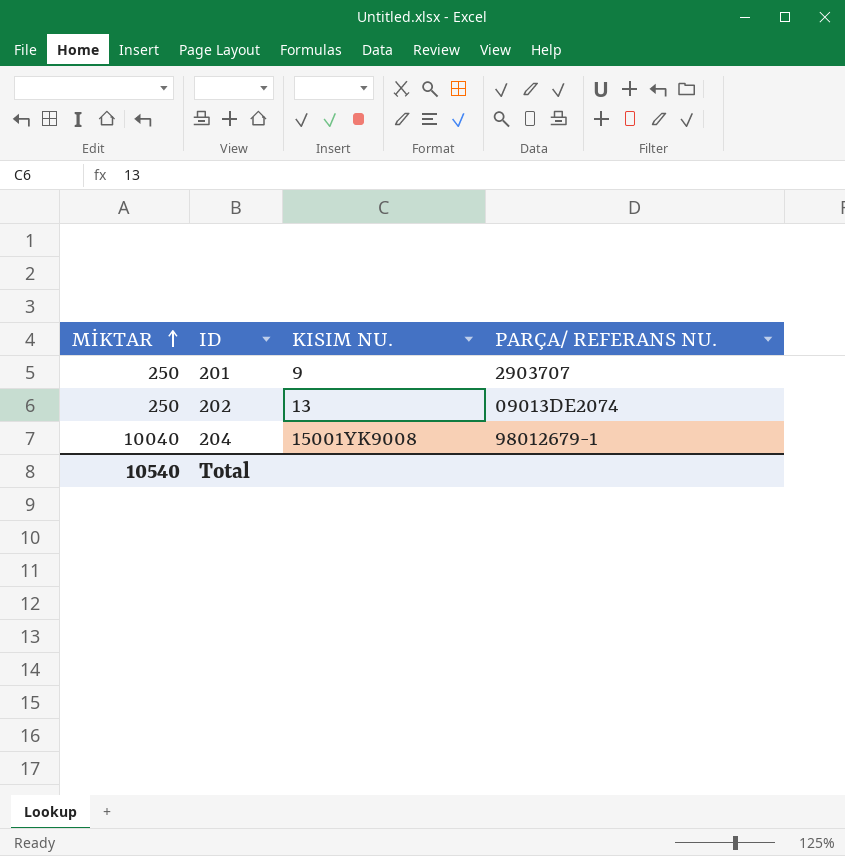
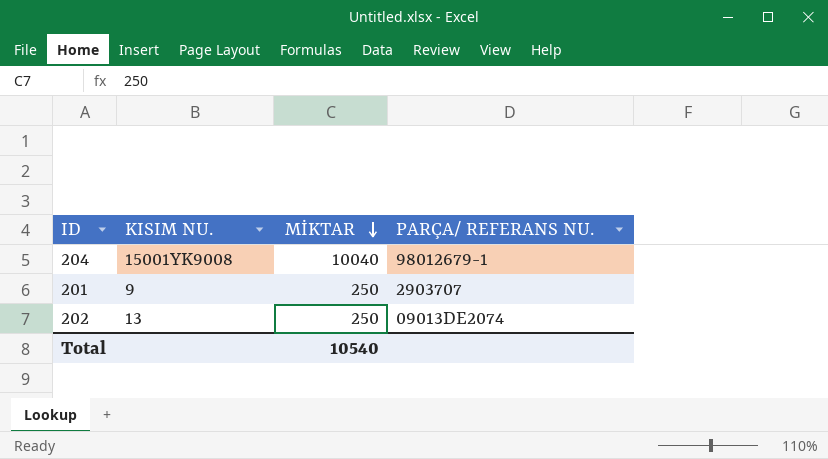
row order: MİKTAR ascending -> MİKTAR descending
column MİKTAR | position: 1 -> 3

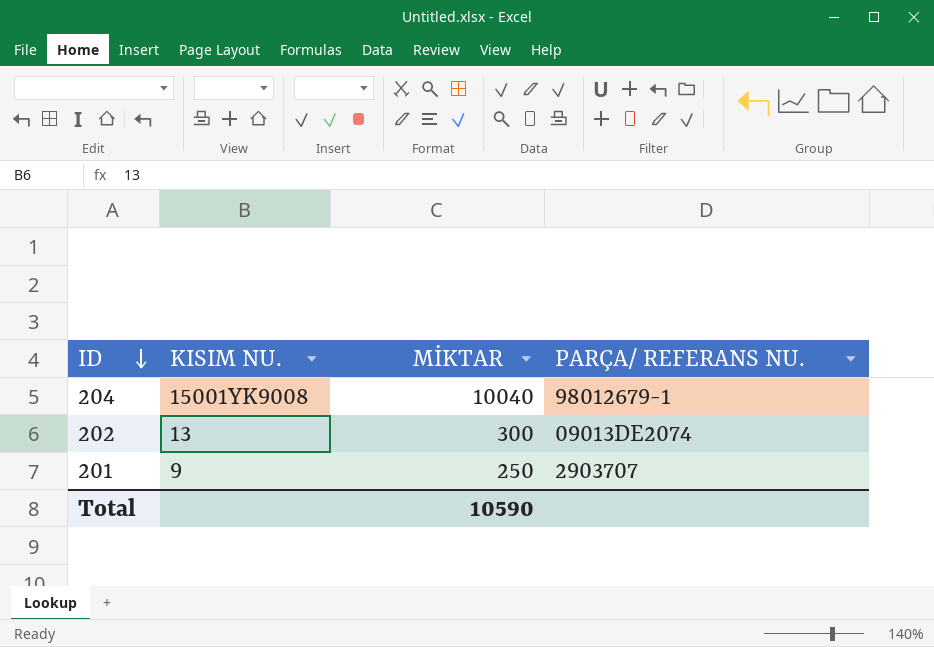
row order: MİKTAR descending -> ID descending
202 | MİKTAR: 250 -> 300
Total | MİKTAR: 10540 -> 10590

